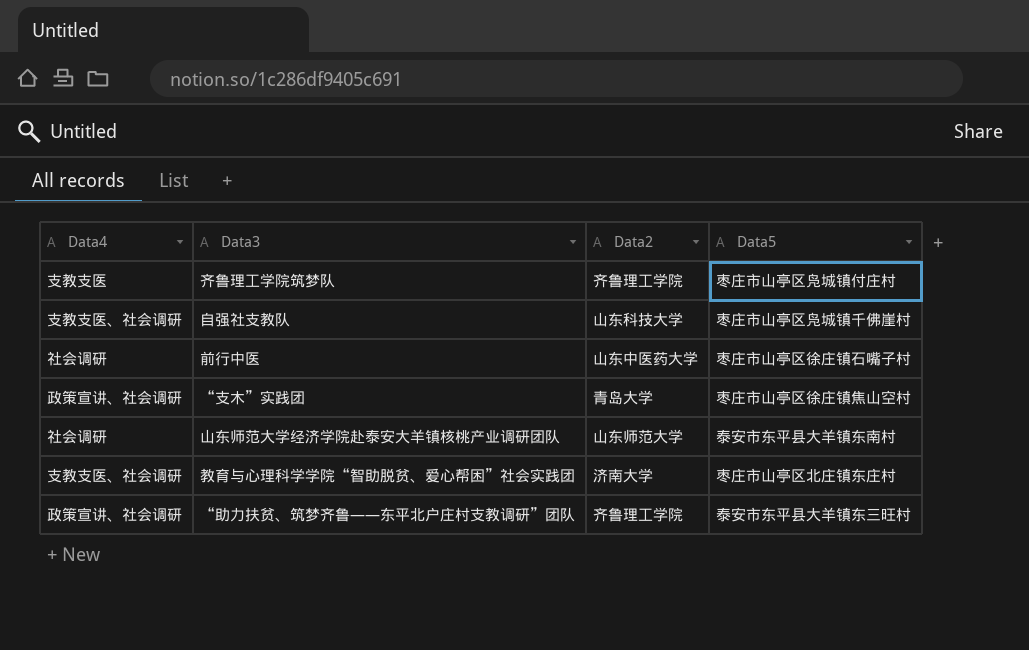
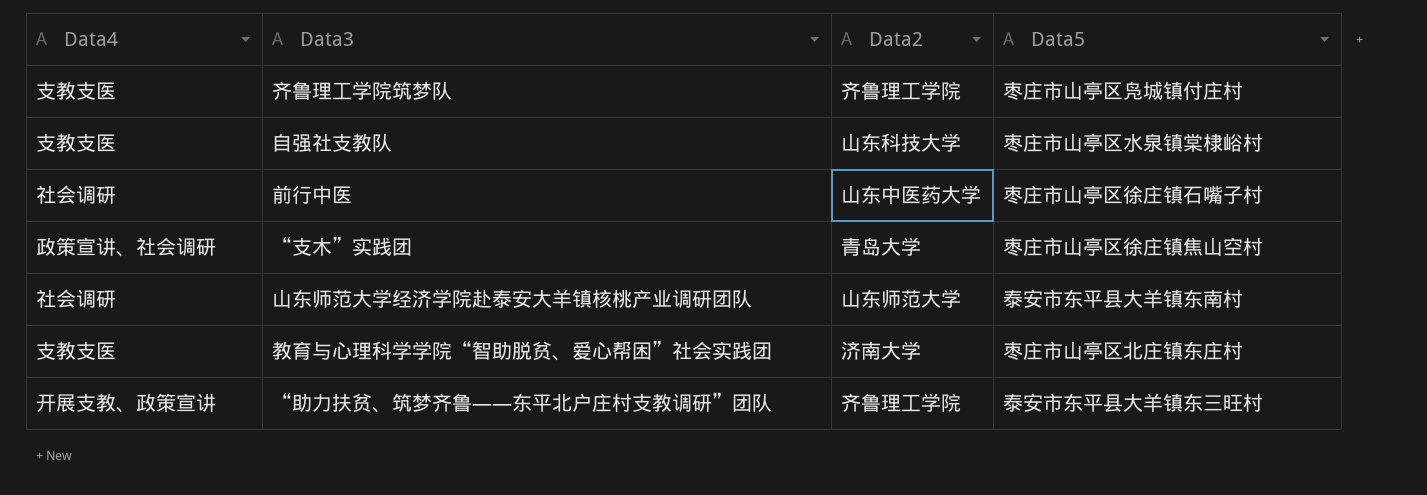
自强社支教队 | Data4: 支教支医、社会调研 -> 支教支医
自强社支教队 | Data5: 枣庄市山亭区凫城镇千佛崖村 -> 枣庄市山亭区水泉镇棠棣峪村
教育与心理科学学院“智助脱贫、爱心帮困”社会实践团 | Data4: 支教支医、社会调研 -> 支教支医
“助力扶贫、筑梦齐鲁——东平北户庄村支教调研”团队 | Data4: 政策宣讲、社会调研 -> 开展支教、政策宣讲

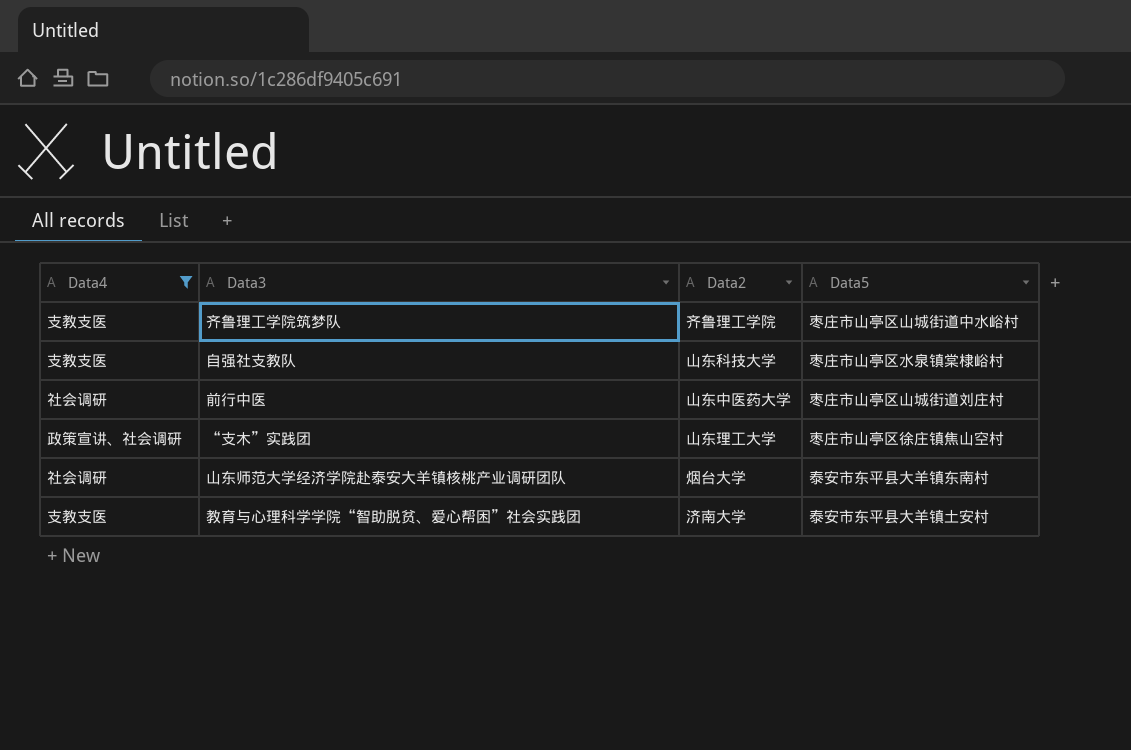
filter: none -> Data4 != 开展支教、政策宣讲
齐鲁理工学院筑梦队 | Data5: 枣庄市山亭区凫城镇付庄村 -> 枣庄市山亭区山城街道中水峪村
前行中医 | Data5: 枣庄市山亭区徐庄镇石嘴子村 -> 枣庄市山亭区山城街道刘庄村
“支木”实践团 | Data2: 青岛大学 -> 山东理工大学
山东师范大学经济学院赴泰安大羊镇核桃产业调研团队 | Data2: 山东师范大学 -> 烟台大学
教育与心理科学学院“智助脱贫、爱心帮困”社会实践团 | Data5: 枣庄市山亭区北庄镇东庄村 -> 泰安市东平县大羊镇土安村

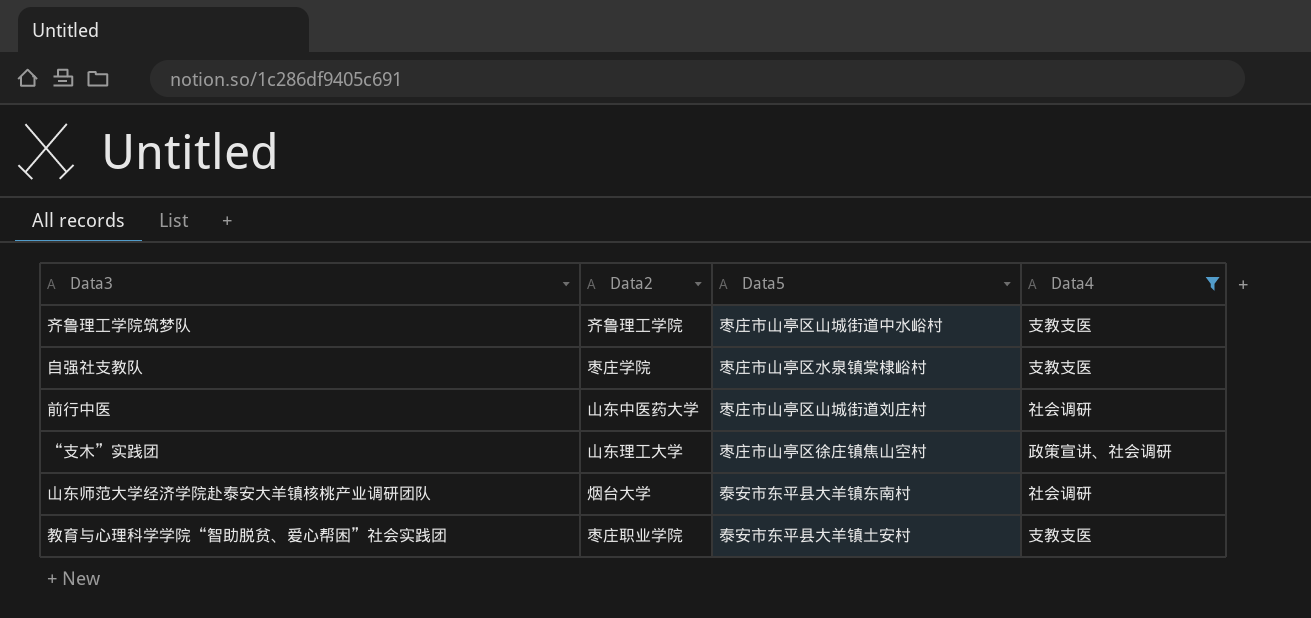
column Data4 | position: 1 -> 4
自强社支教队 | Data2: 山东科技大学 -> 枣庄学院
教育与心理科学学院“智助脱贫、爱心帮困”社会实践团 | Data2: 济南大学 -> 枣庄职业学院

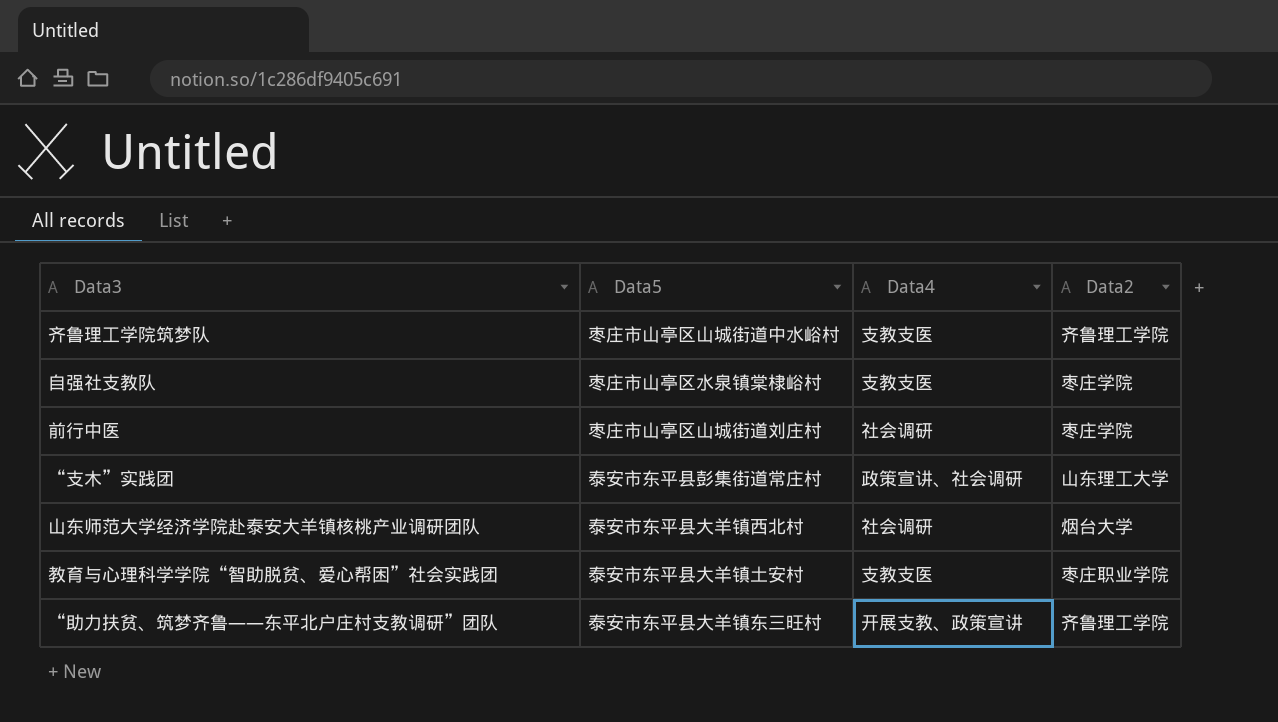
filter: Data4 != 开展支教、政策宣讲 -> none
column Data2 | position: 2 -> 4
前行中医 | Data2: 山东中医药大学 -> 枣庄学院
“支木”实践团 | Data5: 枣庄市山亭区徐庄镇焦山空村 -> 泰安市东平县彭集街道常庄村
山东师范大学经济学院赴泰安大羊镇核桃产业调研团队 | Data5: 泰安市东平县大羊镇东南村 -> 泰安市东平县大羊镇西北村

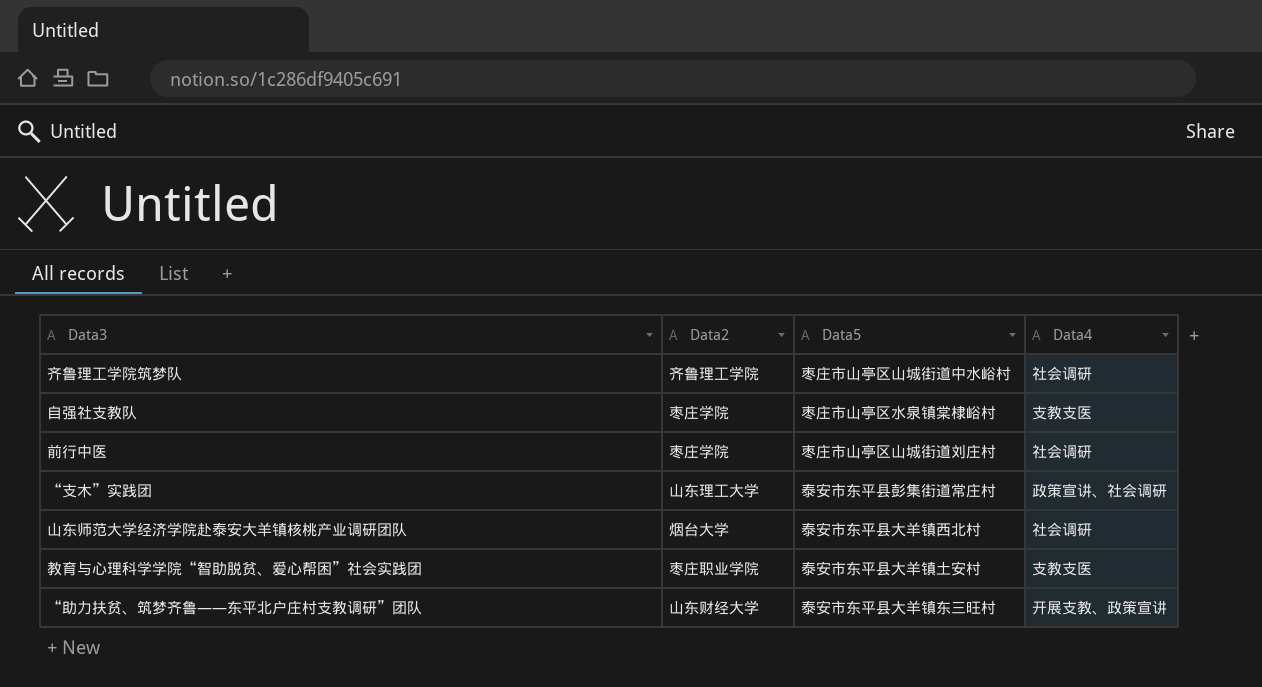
column Data2 | position: 4 -> 2
齐鲁理工学院筑梦队 | Data4: 支教支医 -> 社会调研
“助力扶贫、筑梦齐鲁——东平北户庄村支教调研”团队 | Data2: 齐鲁理工学院 -> 山东财经大学

